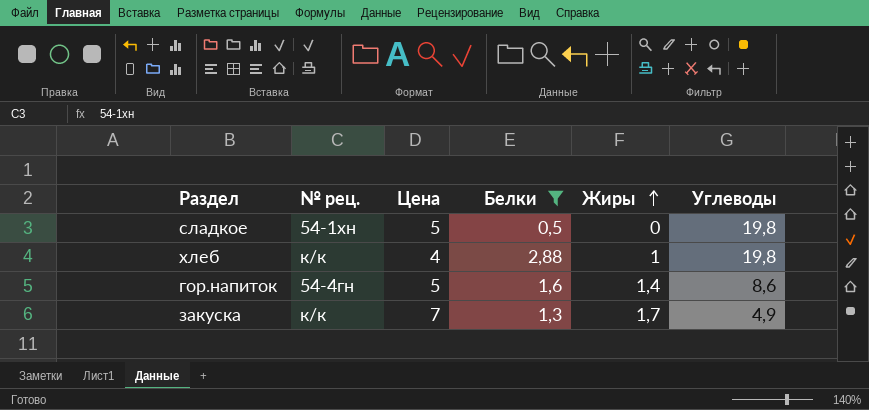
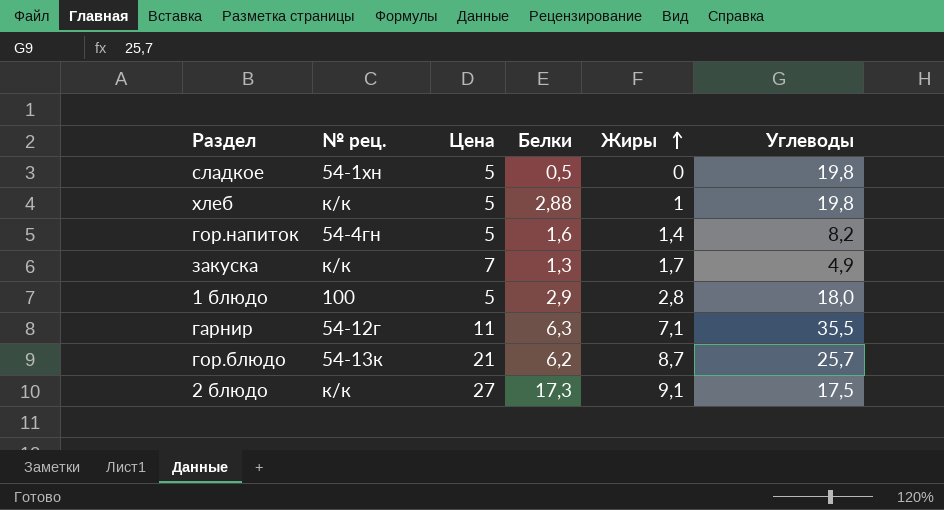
filter: Белки <= 2,88 -> none
хлеб | Цена: 4 -> 5
гор.напиток | Углеводы: 8,6 -> 8,2

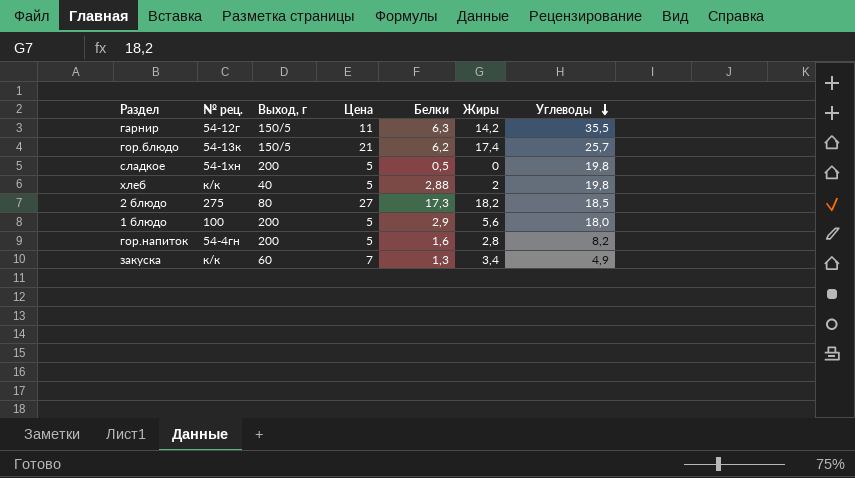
row order: Жиры ascending -> Углеводы descending
column Выход, г | position: none -> 3
гарнир | Жиры: 7,1 -> 14,2
гор.блюдо | Жиры: 8,7 -> 17,4
хлеб | Жиры: 1 -> 2
2 блюдо | № рец.: к/к -> 275
2 блюдо | Жиры: 9,1 -> 18,2
2 блюдо | Углеводы: 17,5 -> 18,5
1 блюдо | Жиры: 2,8 -> 5,6
гор.напиток | Жиры: 1,4 -> 2,8
закуска | Жиры: 1,7 -> 3,4

